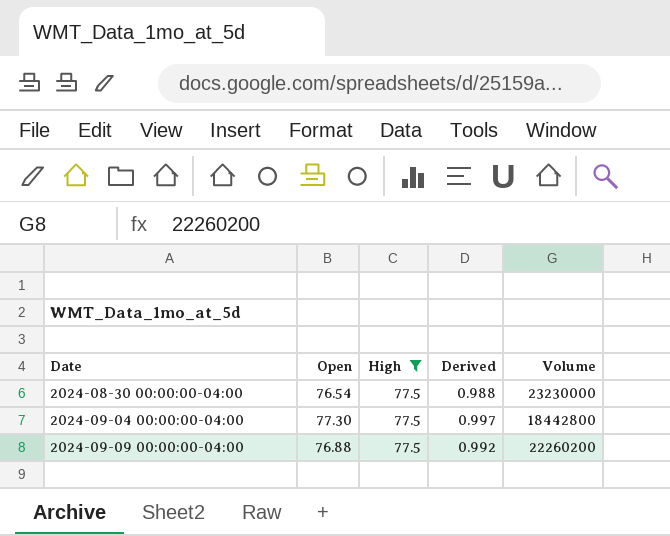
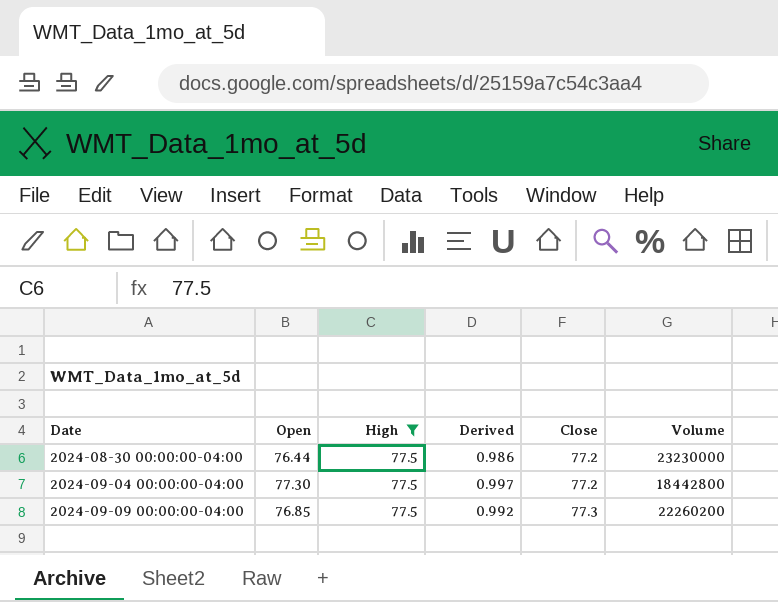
column Close | position: none -> 5
2024-08-30 00:00:00-04:00 | Open: 76.54 -> 76.44
2024-08-30 00:00:00-04:00 | Derived: 0.988 -> 0.986
2024-09-09 00:00:00-04:00 | Open: 76.88 -> 76.85

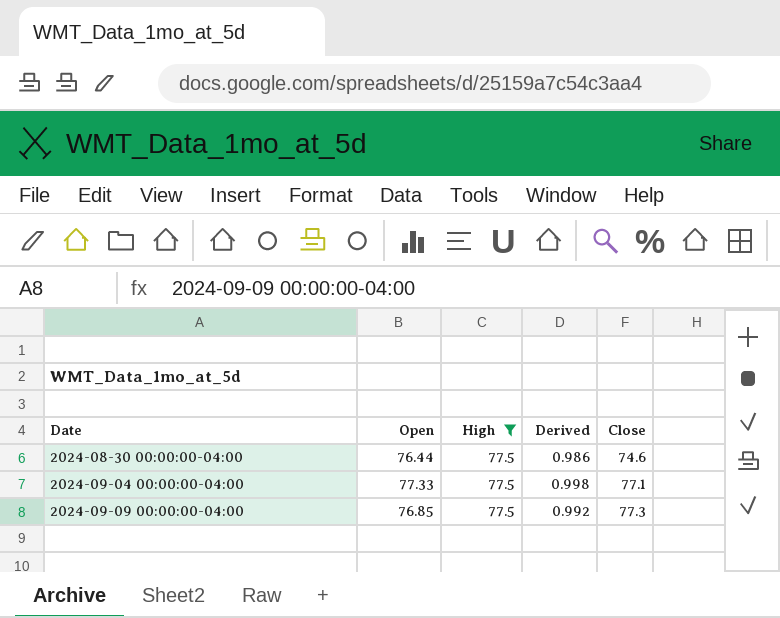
column Volume | position: 6 -> none
2024-08-30 00:00:00-04:00 | Close: 77.2 -> 74.6
2024-09-04 00:00:00-04:00 | Open: 77.30 -> 77.33
2024-09-04 00:00:00-04:00 | Derived: 0.997 -> 0.998
2024-09-04 00:00:00-04:00 | Close: 77.2 -> 77.1

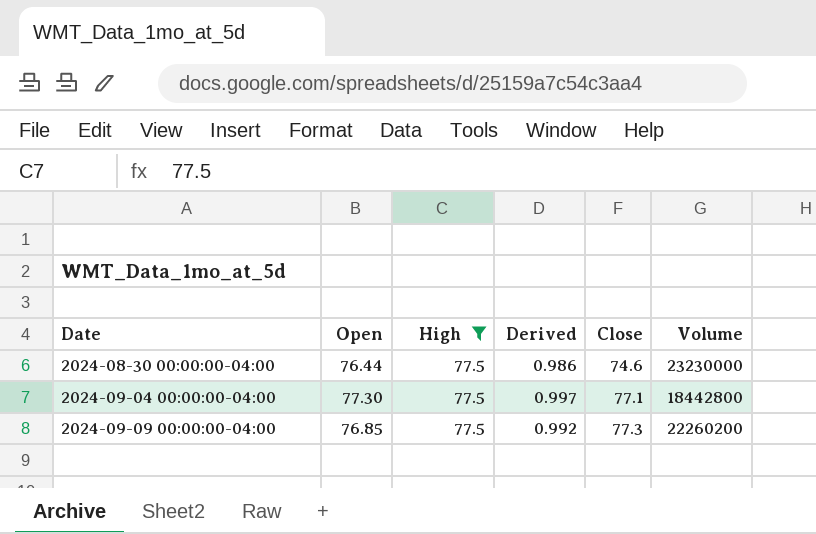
column Volume | position: none -> 6
2024-09-04 00:00:00-04:00 | Open: 77.33 -> 77.30
2024-09-04 00:00:00-04:00 | Derived: 0.998 -> 0.997

